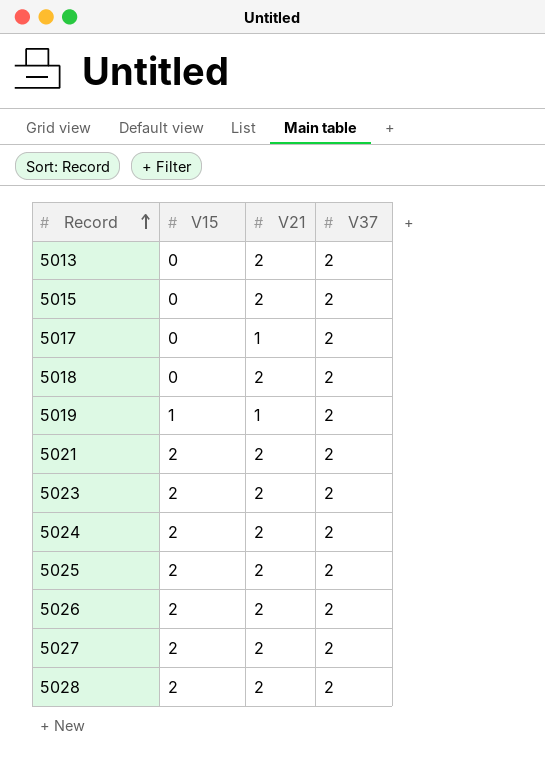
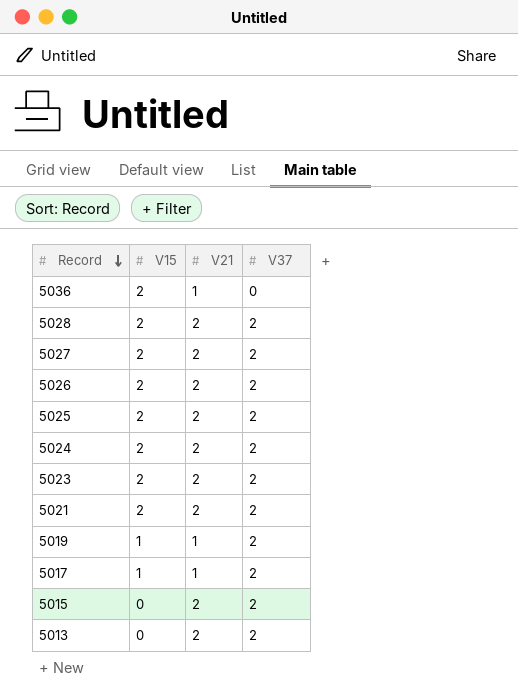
row order: Record ascending -> Record descending
row 5018: 0 | 2 | 2 -> none
row 5036: none -> 2 | 1 | 0
5017 | V15: 0 -> 1

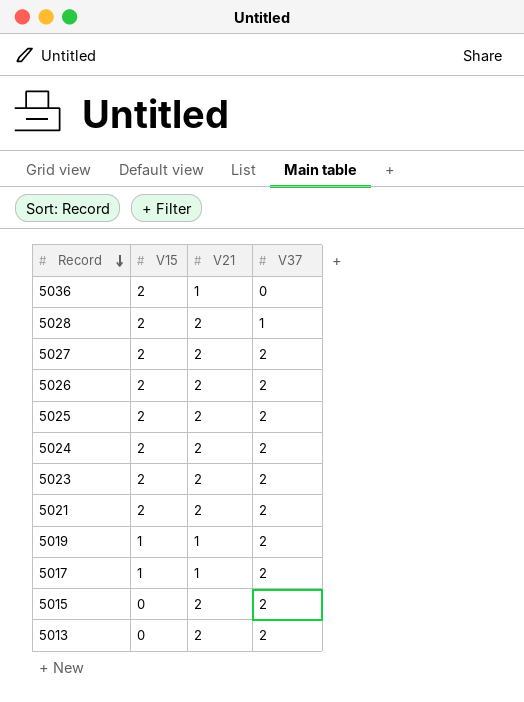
5028 | V37: 2 -> 1

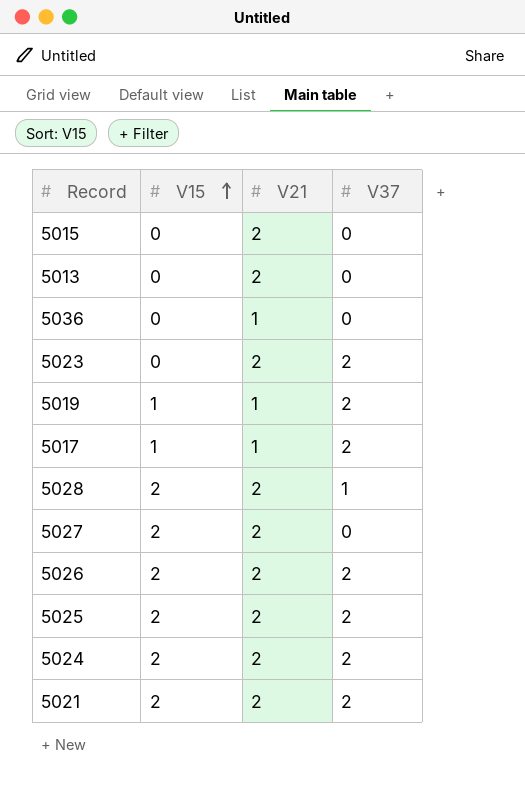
row order: Record descending -> V15 ascending
5015 | V37: 2 -> 0
5013 | V37: 2 -> 0
5036 | V15: 2 -> 0
5023 | V15: 2 -> 0
5027 | V37: 2 -> 0

